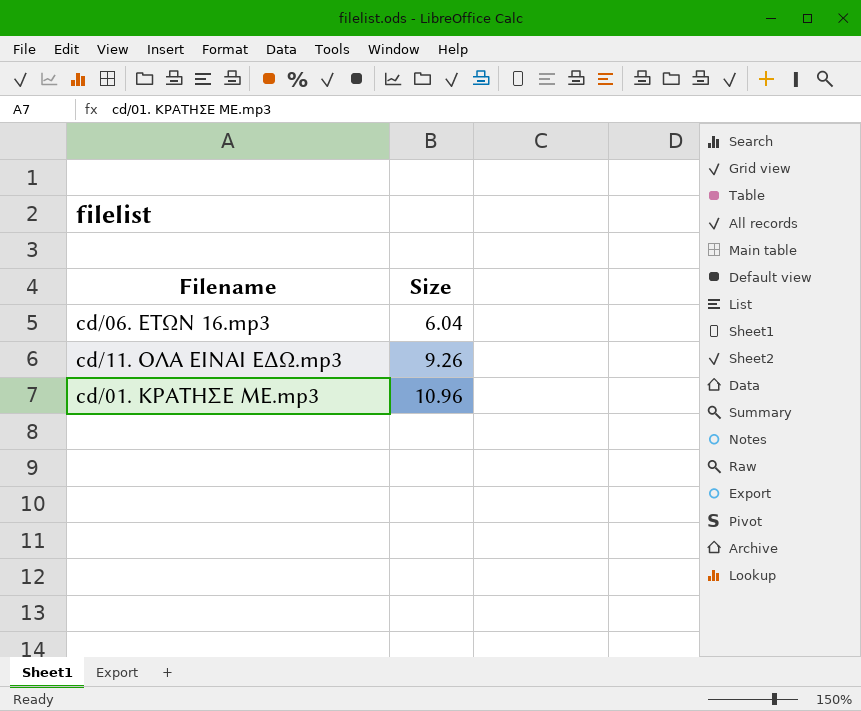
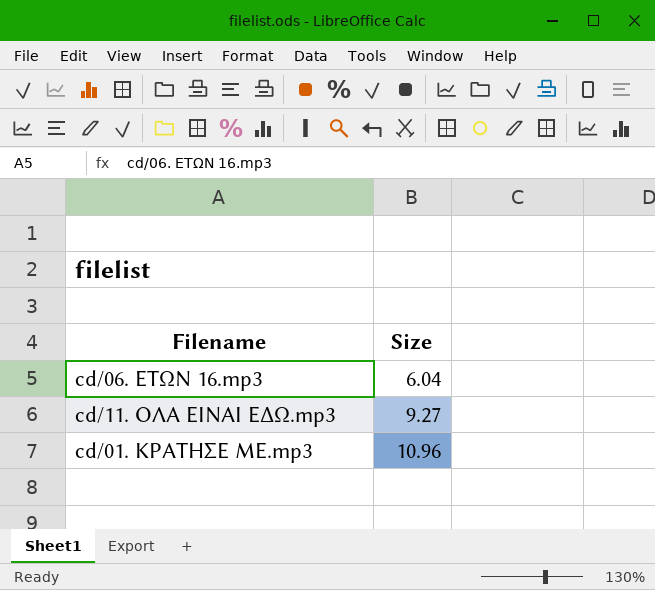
cd/11. ΟΛΑ ΕΙΝΑΙ ΕΔΩ.mp3 | Size: 9.26 -> 9.27

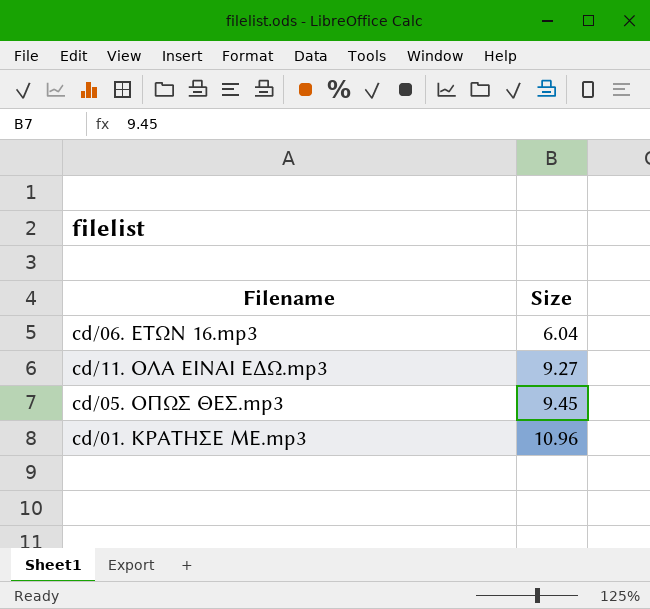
row cd/05. ΟΠΩΣ ΘΕΣ.mp3: none -> 9.45

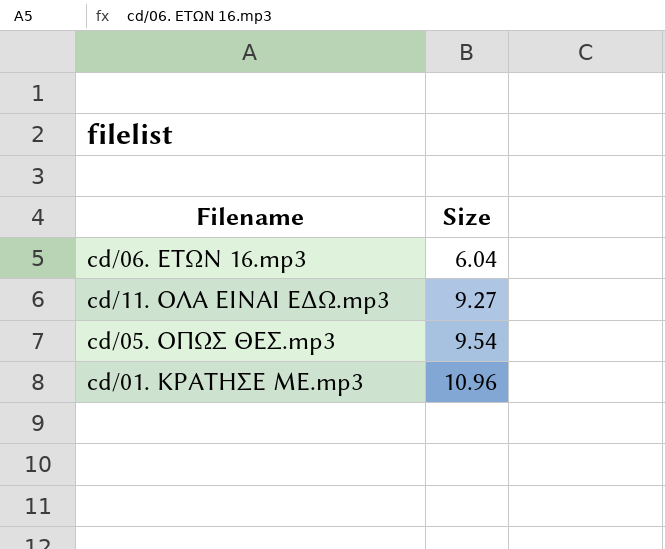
cd/05. ΟΠΩΣ ΘΕΣ.mp3 | Size: 9.45 -> 9.54

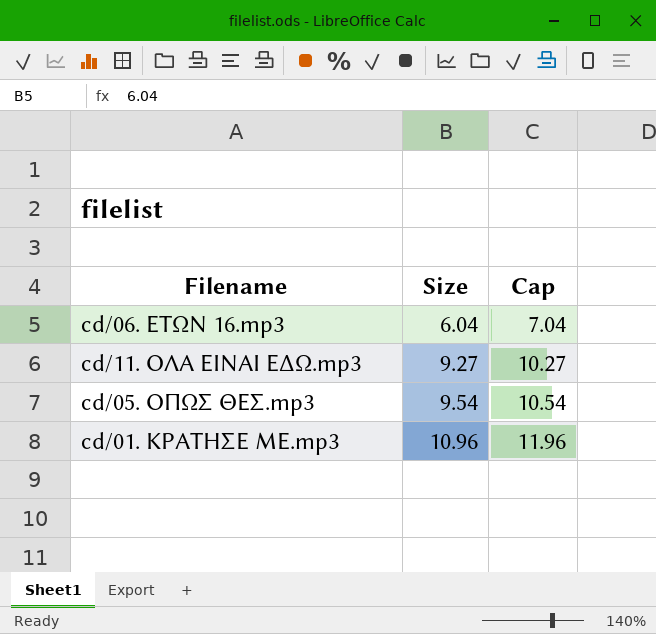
column Cap | formula: none -> [Size] + 1

